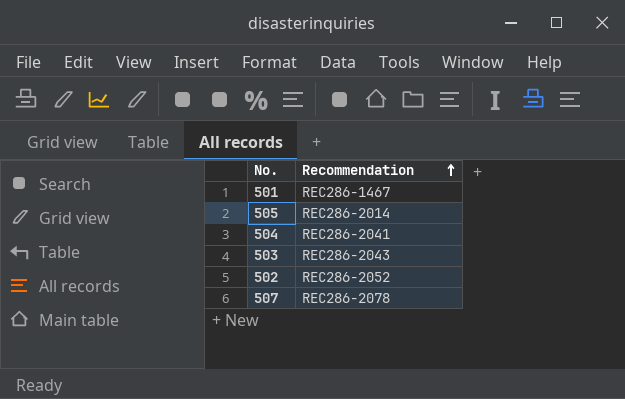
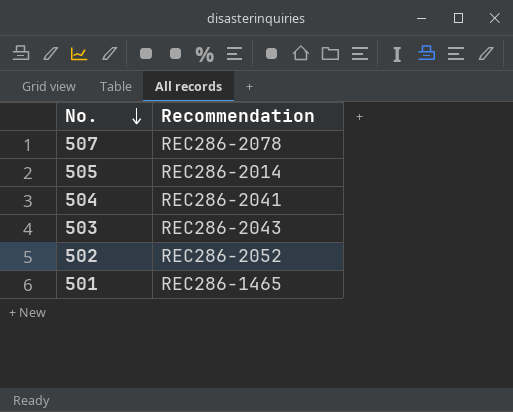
row order: Recommendation ascending -> No. descending
501 | Recommendation: REC286-1467 -> REC286-1465

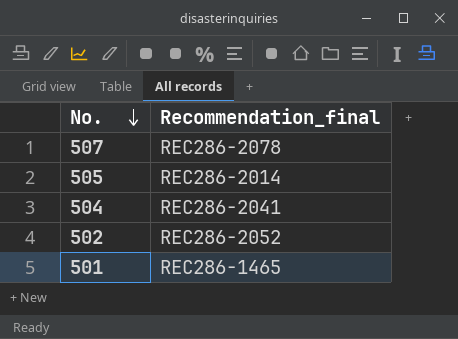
column name: Recommendation -> Recommendation_final
row 503: REC286-2043 -> none

